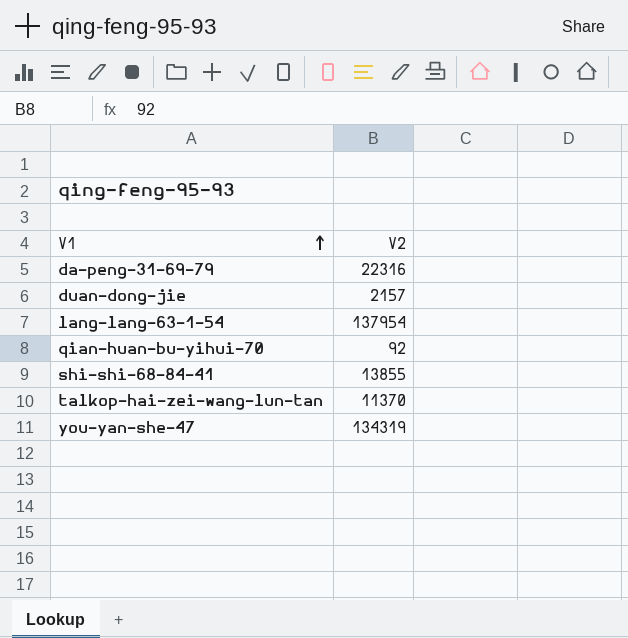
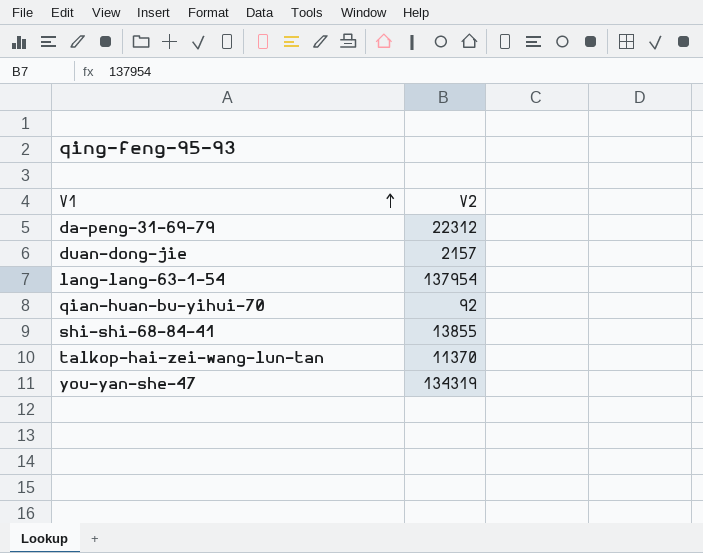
da-peng-31-69-79 | V2: 22316 -> 22312

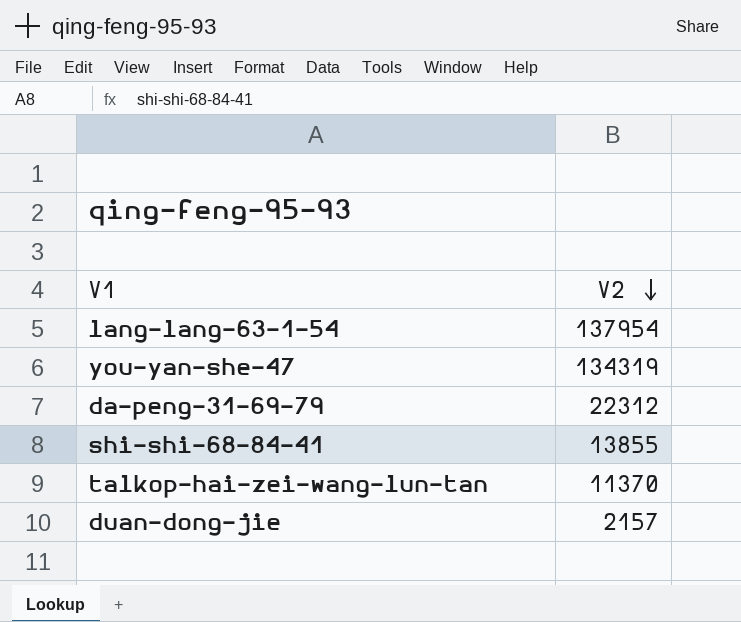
row order: V1 ascending -> V2 descending
row qian-huan-bu-yihui-70: 92 -> none

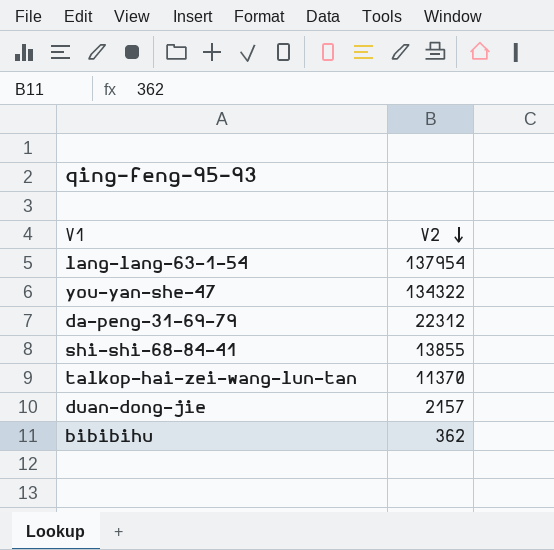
you-yan-she-47 | V2: 134319 -> 134322
row bibibihu: none -> 362

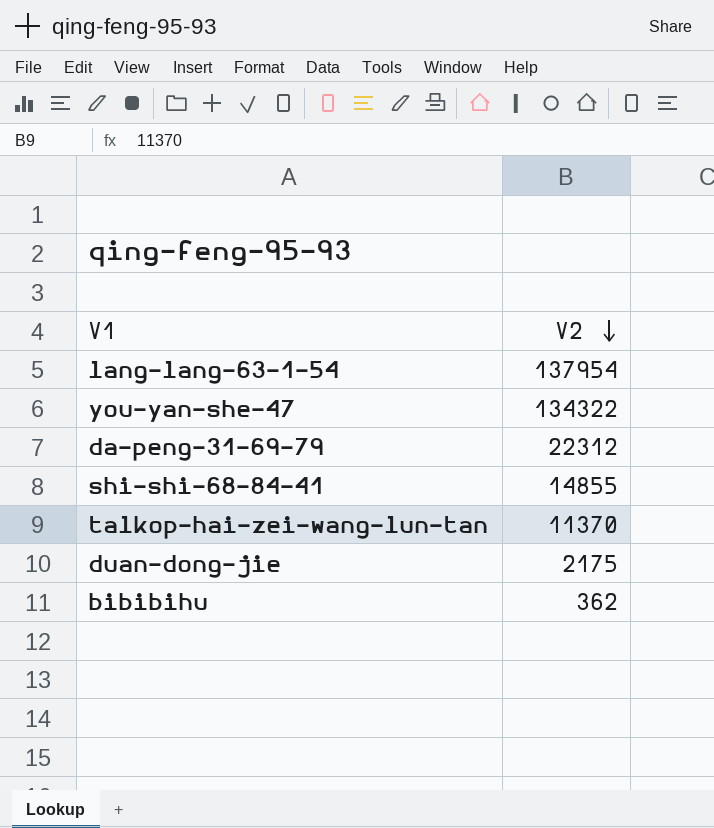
shi-shi-68-84-41 | V2: 13855 -> 14855
duan-dong-jie | V2: 2157 -> 2175

